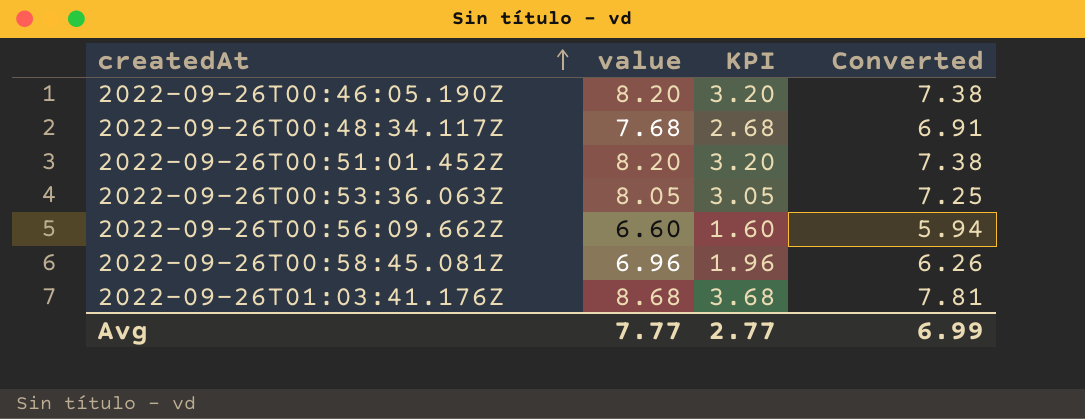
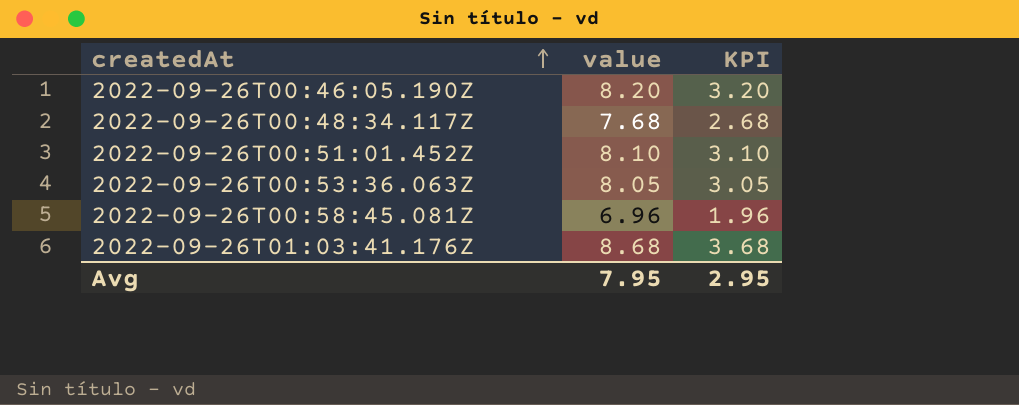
column Converted | formula: [value] * 0.9 -> none
row 2022-09-26T00:56:09.662Z: 6.60 | 1.60 | 5.94 -> none
2022-09-26T00:51:01.452Z | value: 8.20 -> 8.10
2022-09-26T00:51:01.452Z | KPI: 3.20 -> 3.10
Avg | value: 7.77 -> 7.95
Avg | KPI: 2.77 -> 2.95

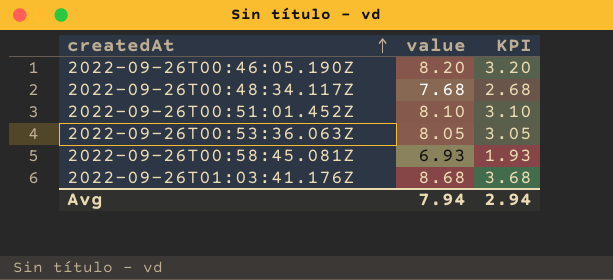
2022-09-26T00:58:45.081Z | value: 6.96 -> 6.93
2022-09-26T00:58:45.081Z | KPI: 1.96 -> 1.93
Avg | value: 7.95 -> 7.94
Avg | KPI: 2.95 -> 2.94

